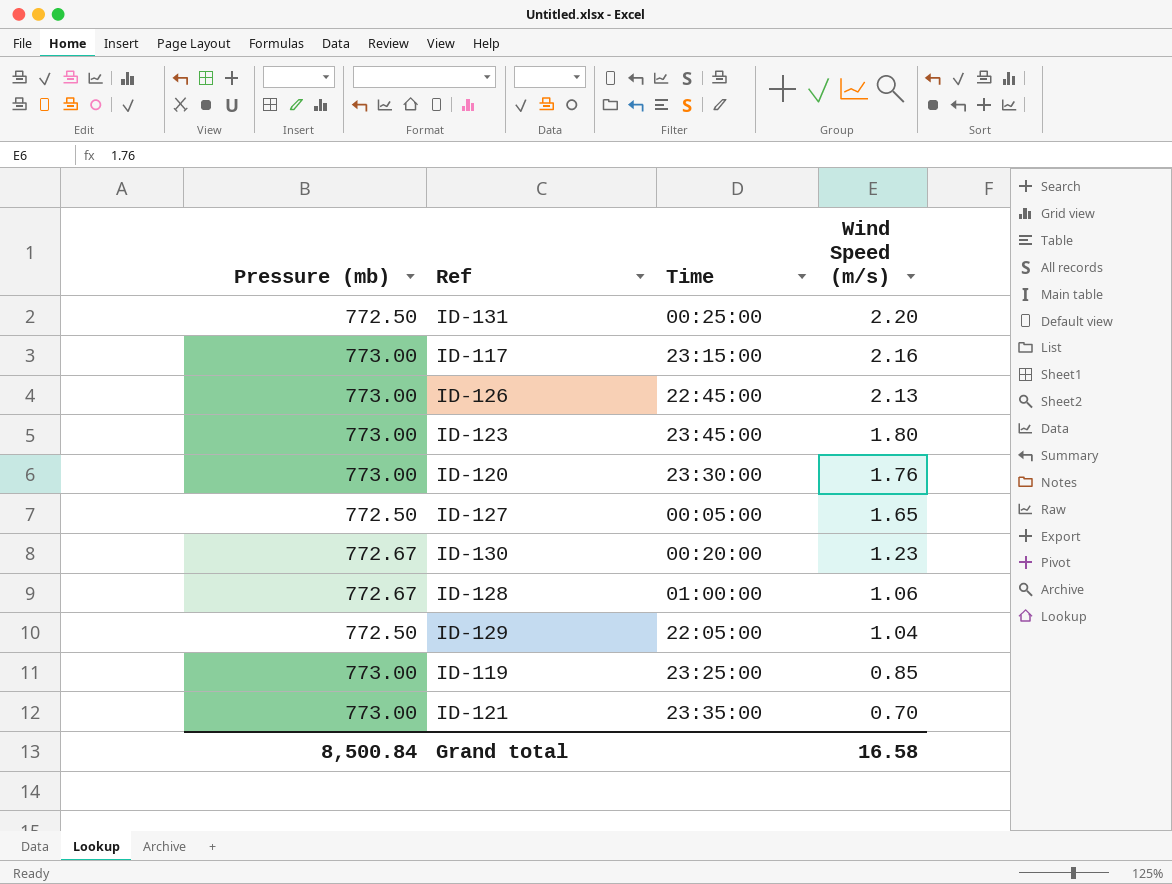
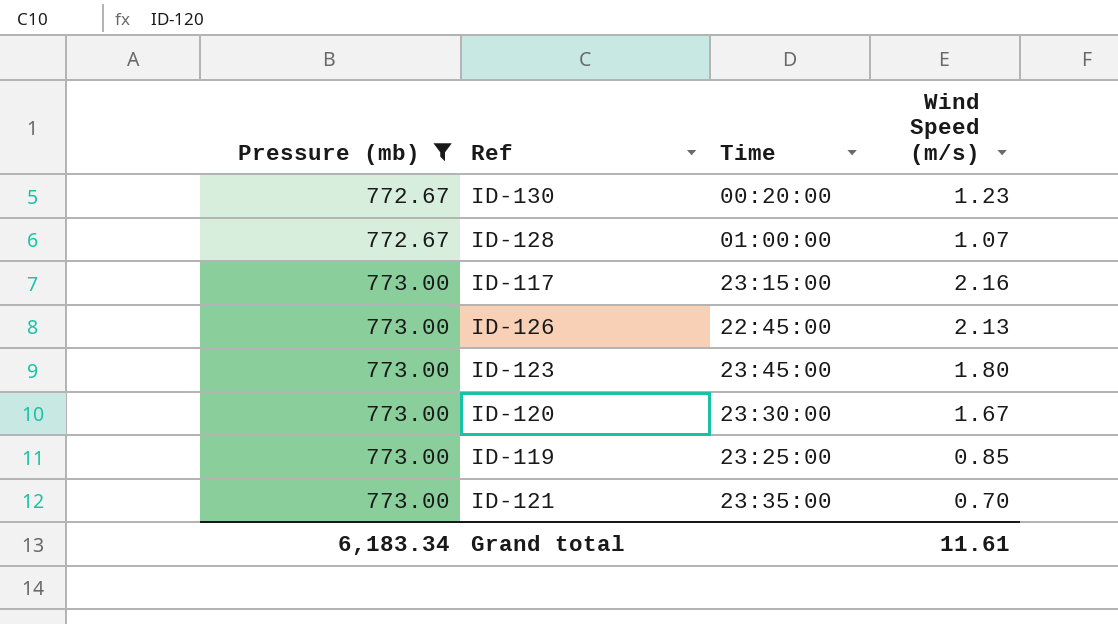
filter: none -> Pressure (mb) != 772.50
row order: Wind Speed (m/s) descending -> Pressure (mb) ascending
ID-128 | Wind Speed (m/s): 1.06 -> 1.07
ID-120 | Wind Speed (m/s): 1.76 -> 1.67
Grand total | Pressure (mb): 8,500.84 -> 6,183.34
Grand total | Wind Speed (m/s): 16.58 -> 11.61

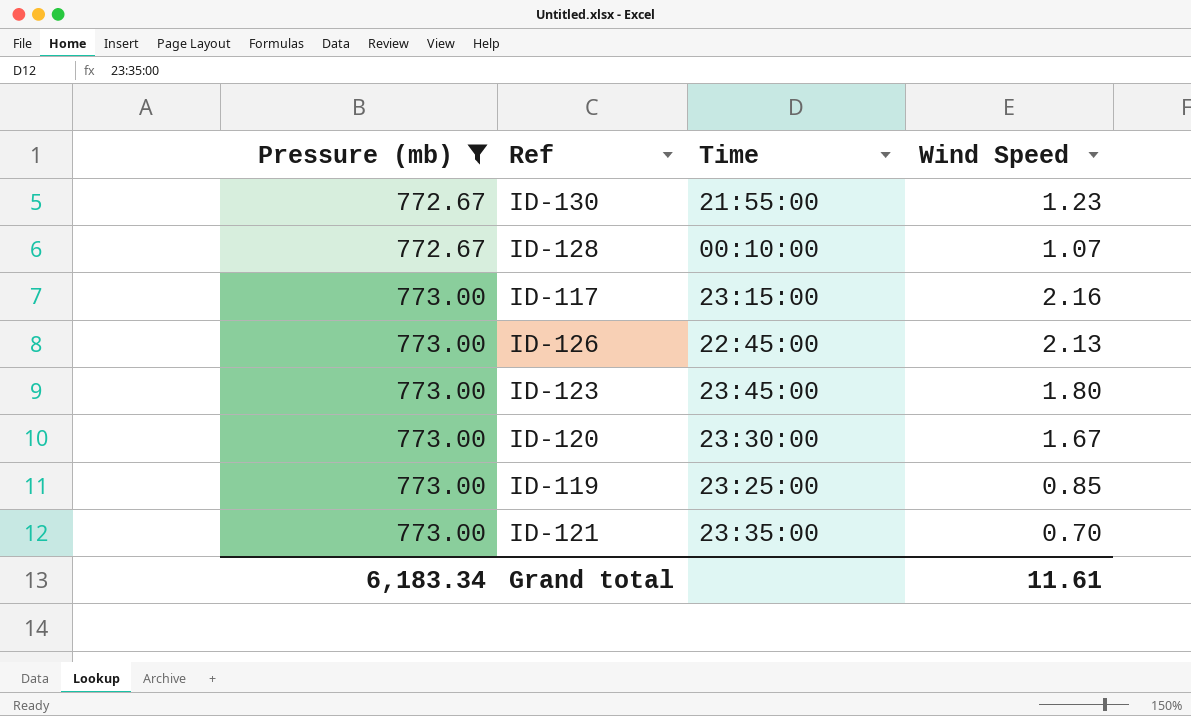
column name: Wind Speed (m/s) -> Wind Speed
ID-130 | Time: 00:20:00 -> 21:55:00
ID-128 | Time: 01:00:00 -> 00:10:00

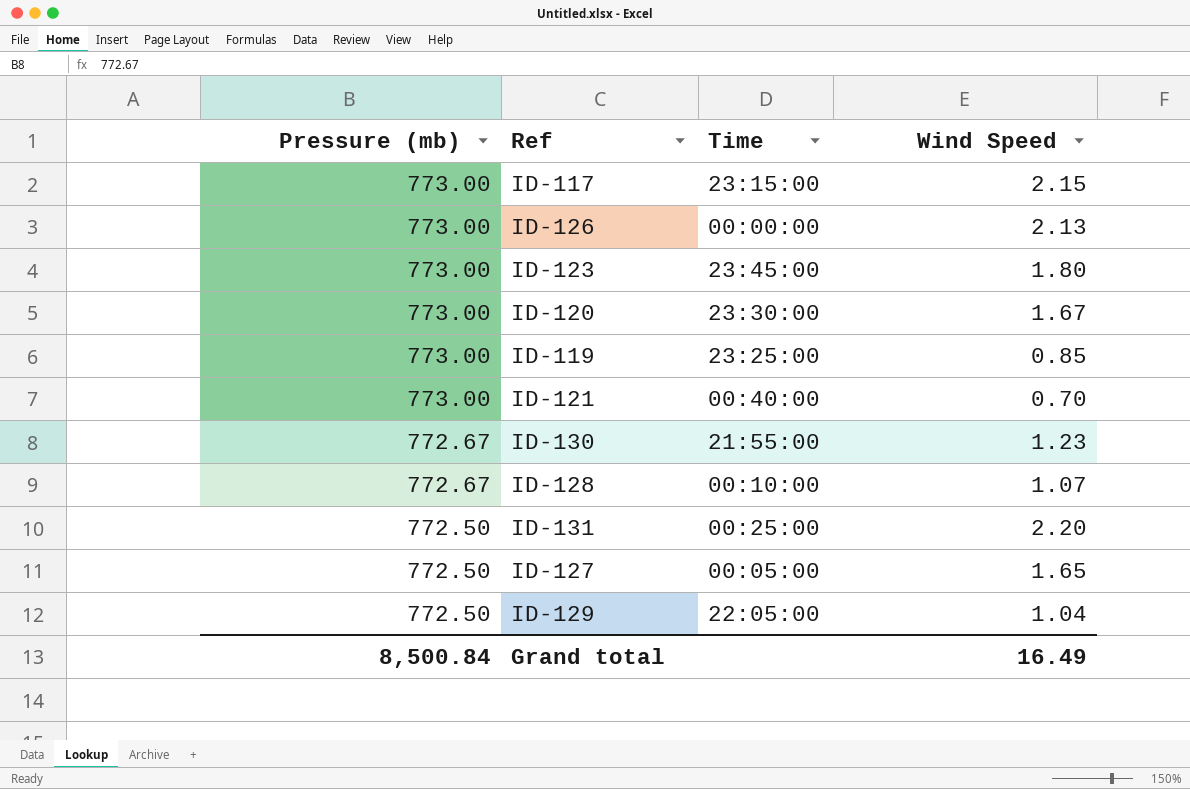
filter: Pressure (mb) != 772.50 -> none
row order: Pressure (mb) ascending -> Pressure (mb) descending
ID-117 | Wind Speed: 2.16 -> 2.15
ID-126 | Time: 22:45:00 -> 00:00:00
ID-121 | Time: 23:35:00 -> 00:40:00
Grand total | Pressure (mb): 6,183.34 -> 8,500.84
Grand total | Wind Speed: 11.61 -> 16.49

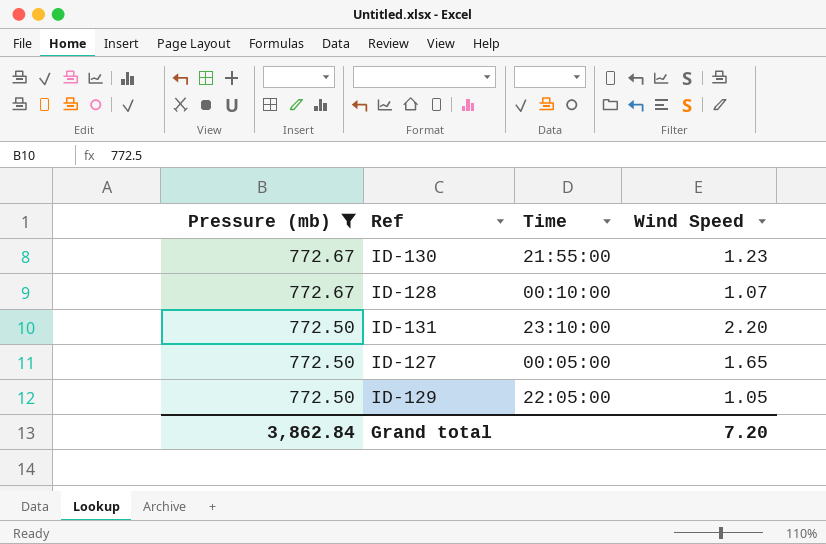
filter: none -> Pressure (mb) != 773.00
ID-131 | Time: 00:25:00 -> 23:10:00
ID-129 | Wind Speed: 1.04 -> 1.05
Grand total | Pressure (mb): 8,500.84 -> 3,862.84
Grand total | Wind Speed: 16.49 -> 7.20

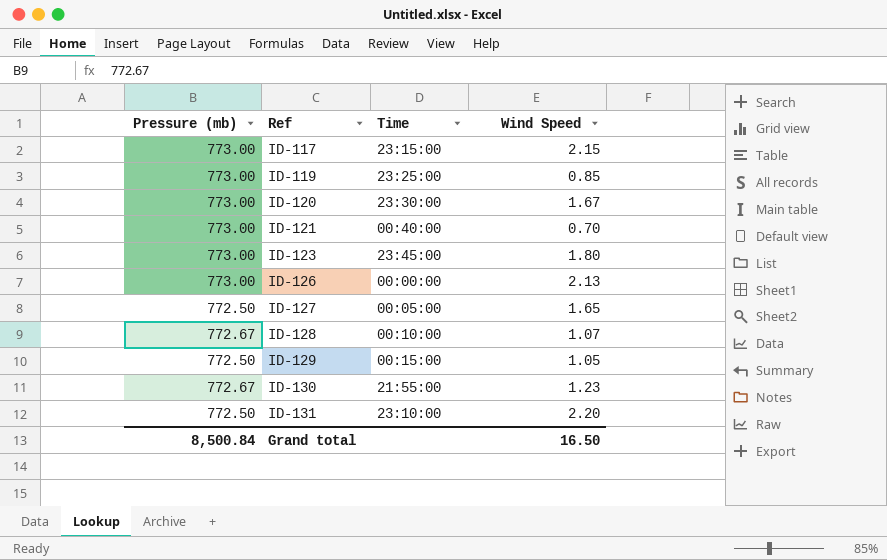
filter: Pressure (mb) != 773.00 -> none
row order: Pressure (mb) descending -> Ref ascending
ID-129 | Time: 22:05:00 -> 00:15:00
Grand total | Pressure (mb): 3,862.84 -> 8,500.84
Grand total | Wind Speed: 7.20 -> 16.50

